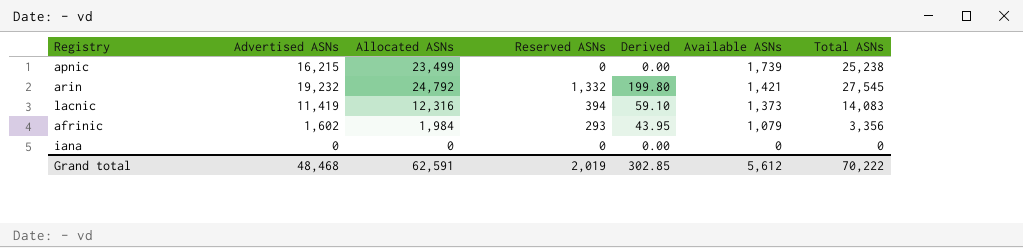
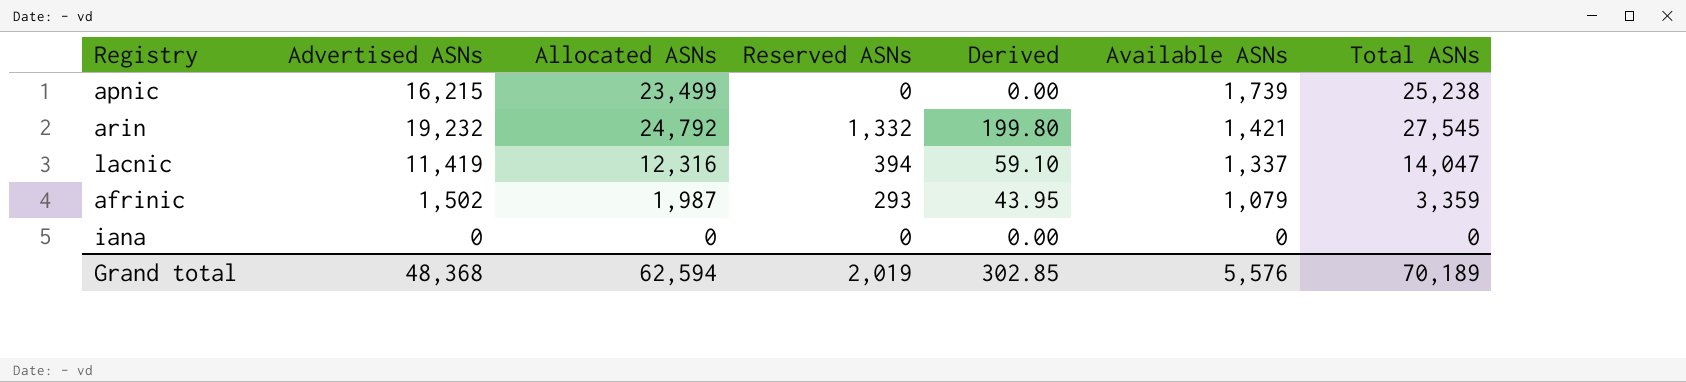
lacnic | Available ASNs: 1,373 -> 1,337
lacnic | Total ASNs: 14,083 -> 14,047
afrinic | Advertised ASNs: 1,602 -> 1,502
afrinic | Allocated ASNs: 1,984 -> 1,987
afrinic | Total ASNs: 3,356 -> 3,359
Grand total | Advertised ASNs: 48,468 -> 48,368
Grand total | Allocated ASNs: 62,591 -> 62,594
Grand total | Available ASNs: 5,612 -> 5,576
Grand total | Total ASNs: 70,222 -> 70,189

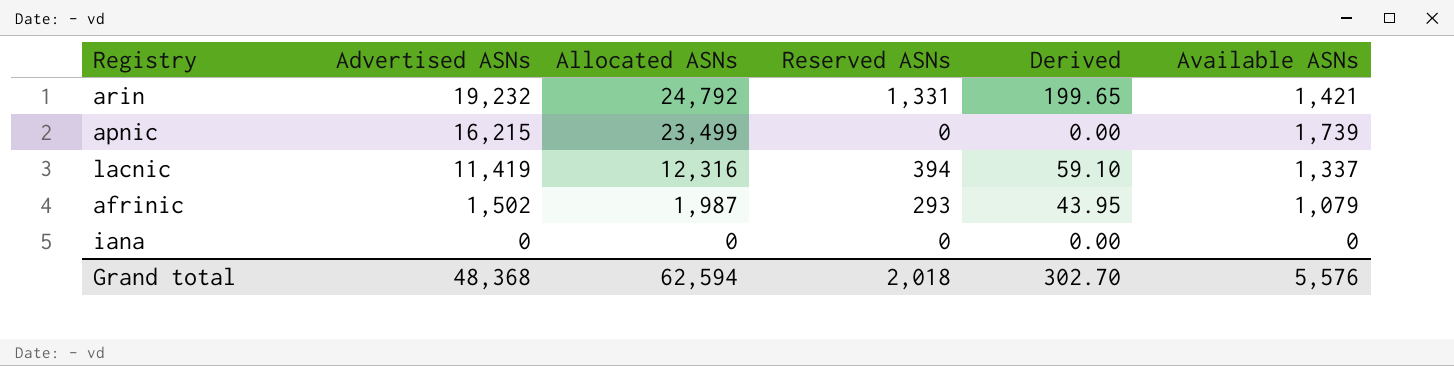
row order: Available ASNs descending -> Advertised ASNs descending
column Total ASNs | formula: [Allocated ASNs] + [Reserved ASNs] + [Available ASNs] -> none
arin | Reserved ASNs: 1,332 -> 1,331
arin | Derived: 199.80 -> 199.65
Grand total | Reserved ASNs: 2,019 -> 2,018
Grand total | Derived: 302.85 -> 302.70

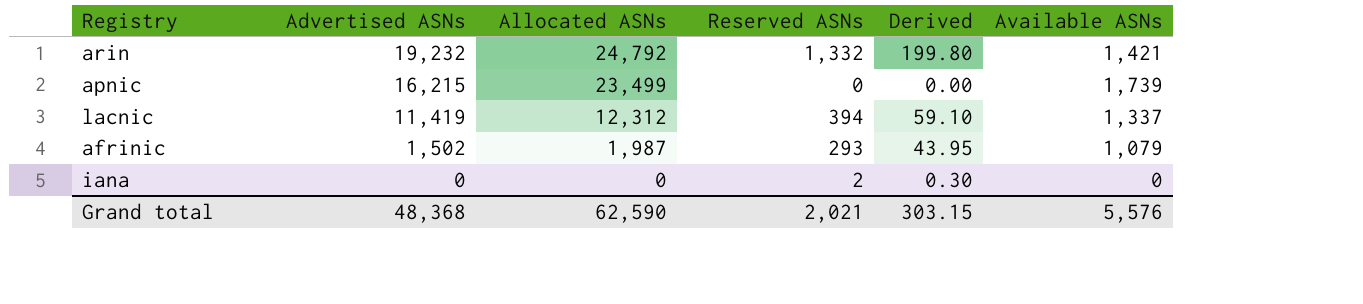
arin | Reserved ASNs: 1,331 -> 1,332
arin | Derived: 199.65 -> 199.80
lacnic | Allocated ASNs: 12,316 -> 12,312
iana | Reserved ASNs: 0 -> 2
iana | Derived: 0.00 -> 0.30
Grand total | Allocated ASNs: 62,594 -> 62,590
Grand total | Reserved ASNs: 2,018 -> 2,021
Grand total | Derived: 302.70 -> 303.15

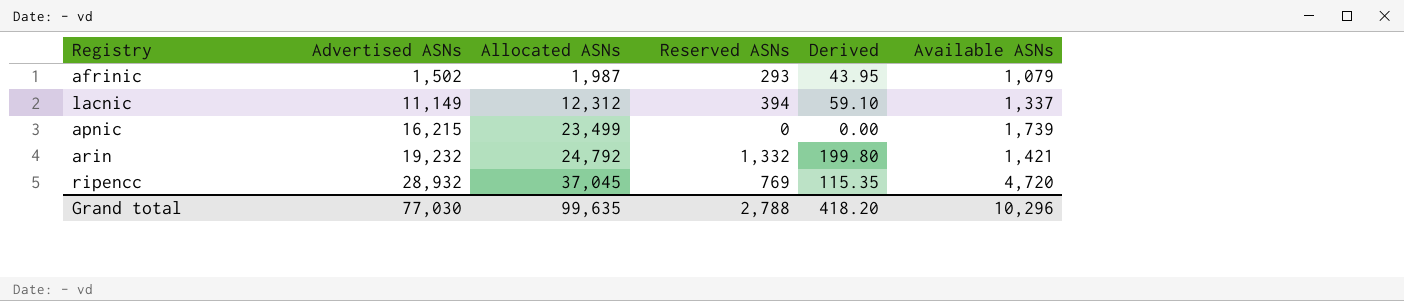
row order: Advertised ASNs descending -> Advertised ASNs ascending
row iana: 0 | 0 | 2 | 0.30 | 0 -> none
lacnic | Advertised ASNs: 11,419 -> 11,149
row ripencc: none -> 28,932 | 37,045 | 769 | 115.35 | 4,720
Grand total | Advertised ASNs: 48,368 -> 77,030
Grand total | Allocated ASNs: 62,590 -> 99,635
Grand total | Reserved ASNs: 2,021 -> 2,788
Grand total | Derived: 303.15 -> 418.20
Grand total | Available ASNs: 5,576 -> 10,296

